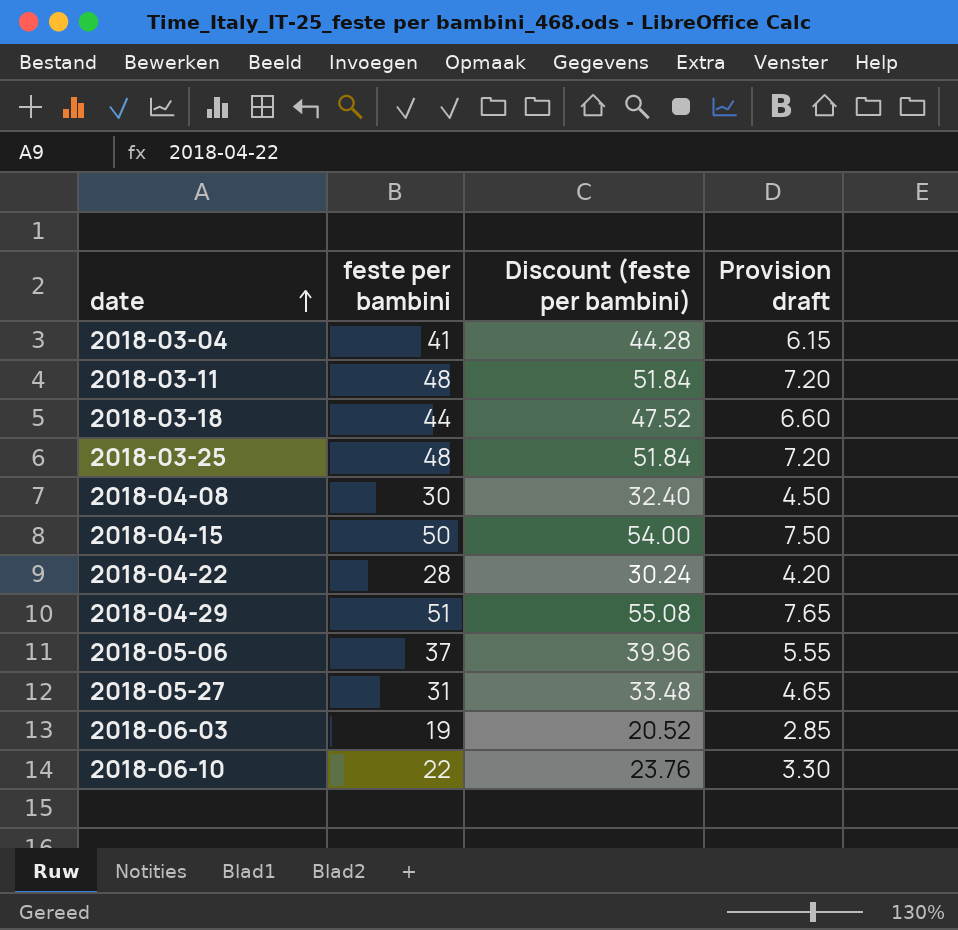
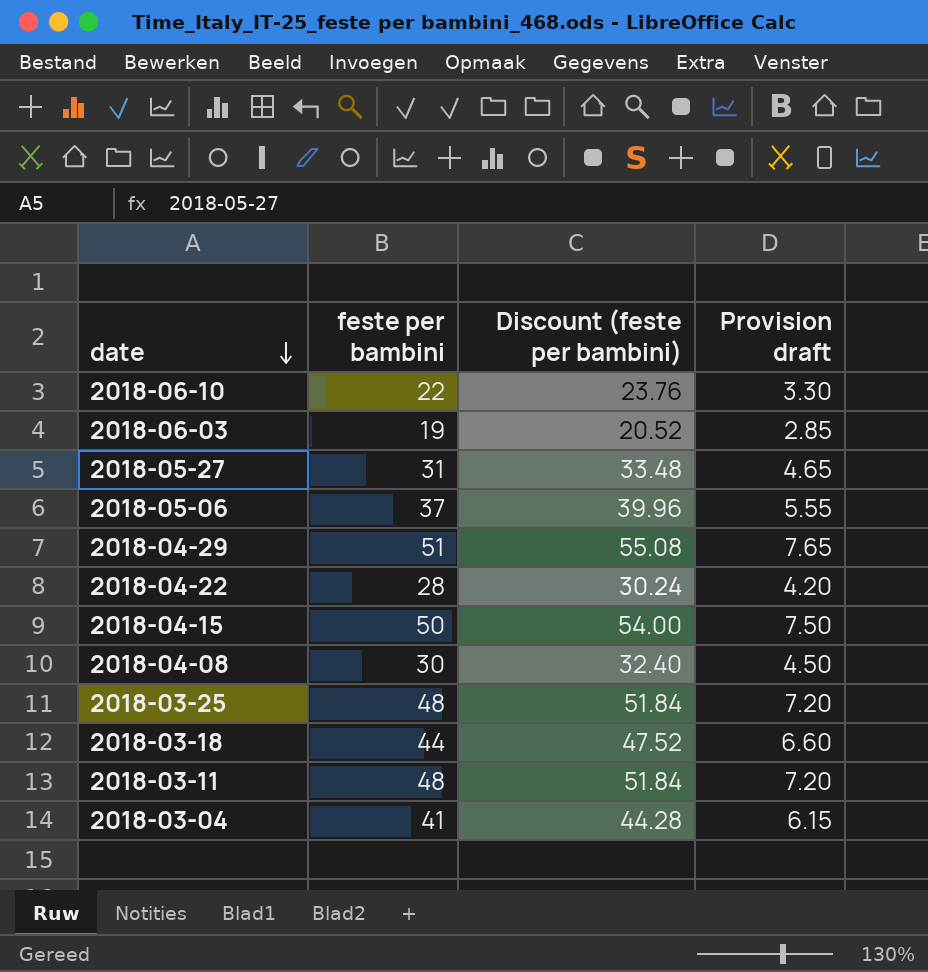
row order: date ascending -> date descending

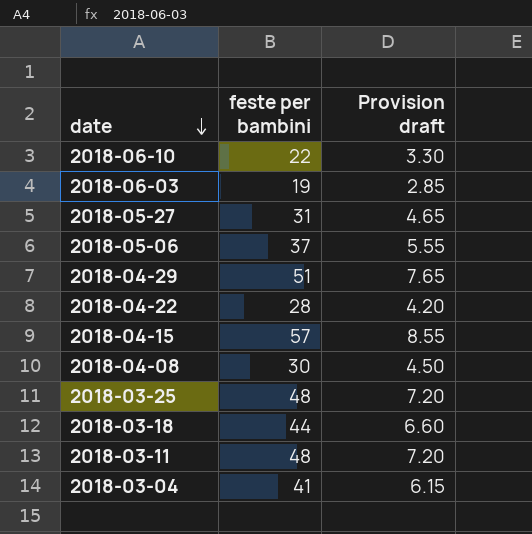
column Discount (feste per bambini) | formula: [feste per bambini] * 1.08 -> none
2018-04-15 | feste per bambini: 50 -> 57
2018-04-15 | Provision draft: 7.50 -> 8.55

